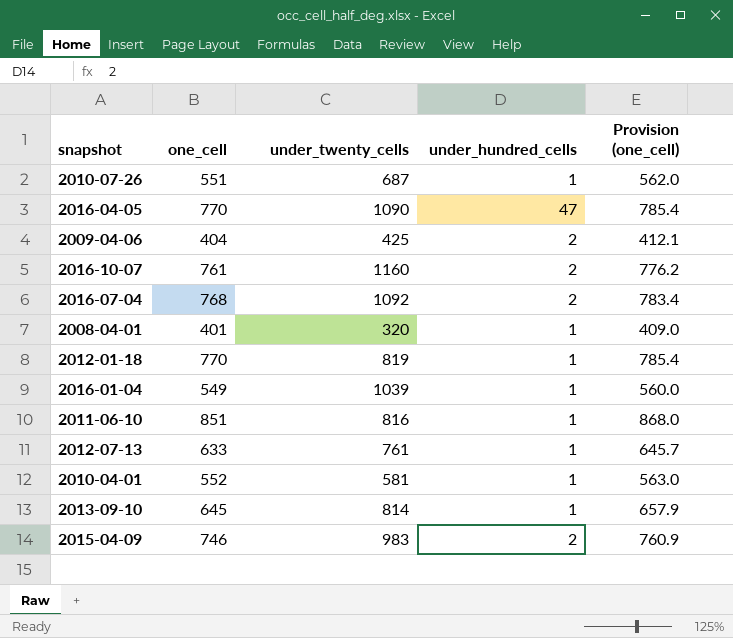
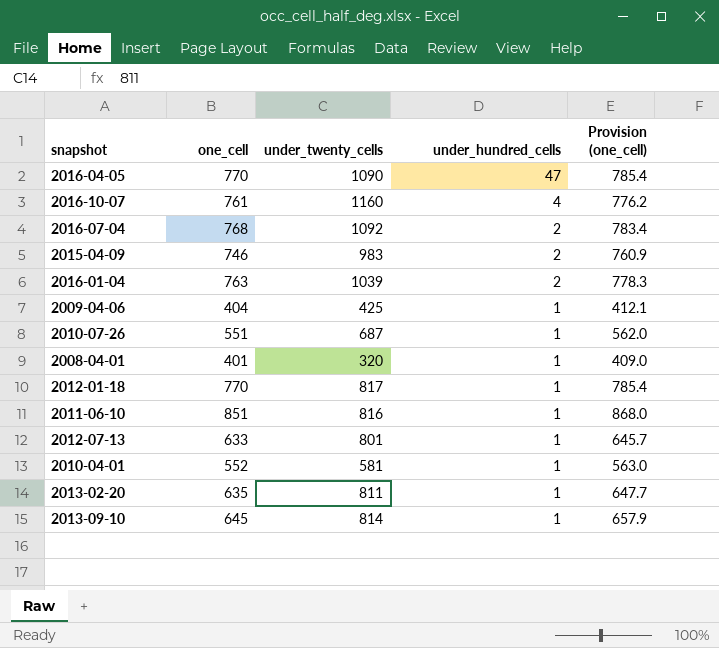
row order: none -> under_hundred_cells descending
2016-10-07 | under_hundred_cells: 2 -> 4
2016-01-04 | one_cell: 549 -> 763
2016-01-04 | under_hundred_cells: 1 -> 2
2016-01-04 | Provision (one_cell): 560.0 -> 778.3
2009-04-06 | under_hundred_cells: 2 -> 1
2012-01-18 | under_twenty_cells: 819 -> 817
2012-07-13 | under_twenty_cells: 761 -> 801
row 2013-02-20: none -> 635 | 811 | 1 | 647.7

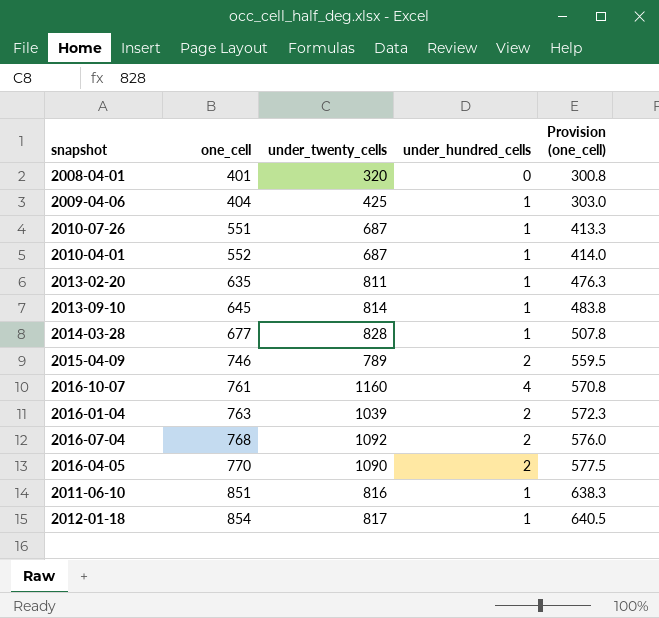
row order: under_hundred_cells descending -> one_cell ascending
column Provision (one_cell) | formula: [one_cell] * 1.02 -> [one_cell] * 0.75
row 2012-07-13: 633 | 801 | 1 | 645.7 -> none
2008-04-01 | under_hundred_cells: 1 -> 0
2010-04-01 | under_twenty_cells: 581 -> 687
row 2014-03-28: none -> 677 | 828 | 1 | 507.8
2015-04-09 | under_twenty_cells: 983 -> 789
2016-04-05 | under_hundred_cells: 47 -> 2
2012-01-18 | one_cell: 770 -> 854

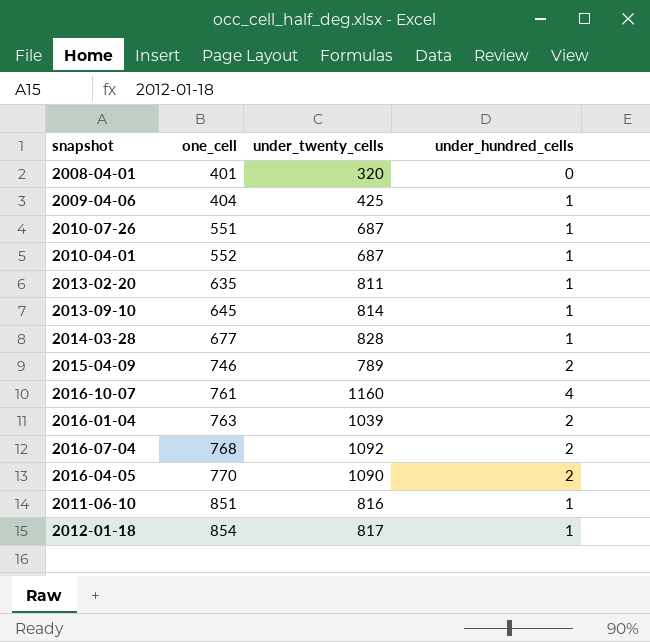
column Provision (one_cell) | formula: [one_cell] * 0.75 -> none

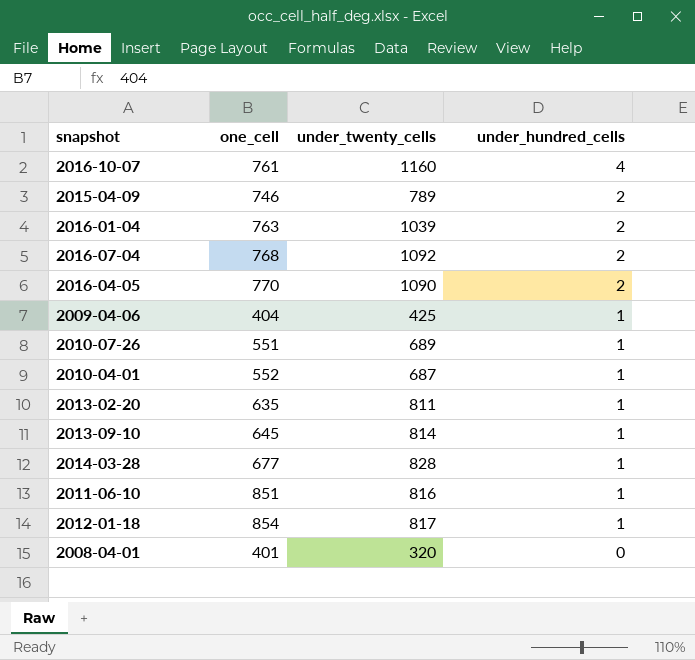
row order: one_cell ascending -> under_hundred_cells descending
2010-07-26 | under_twenty_cells: 687 -> 689

